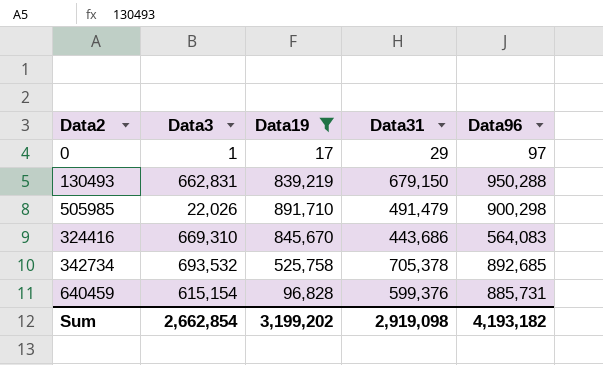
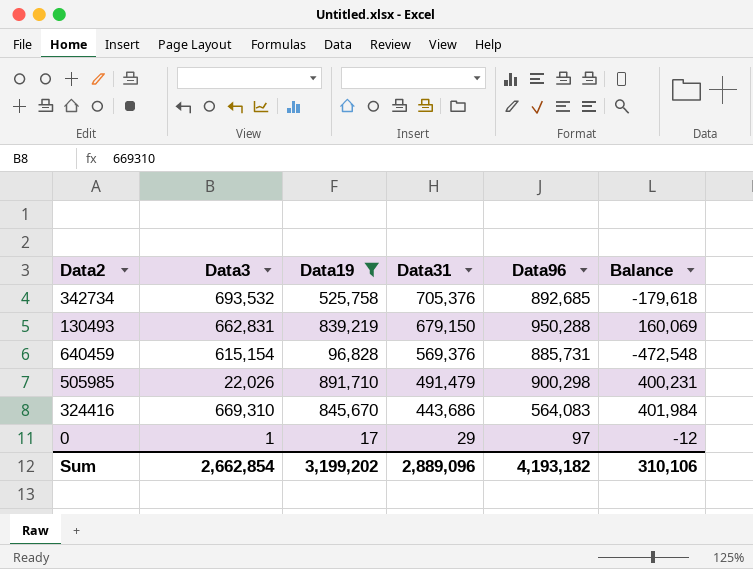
row order: none -> Data31 descending
column Balance | formula: none -> [Data19] - [Data31]
342734 | Data31: 705,378 -> 705,376
640459 | Data31: 599,376 -> 569,376
Sum | Data31: 2,919,098 -> 2,889,096

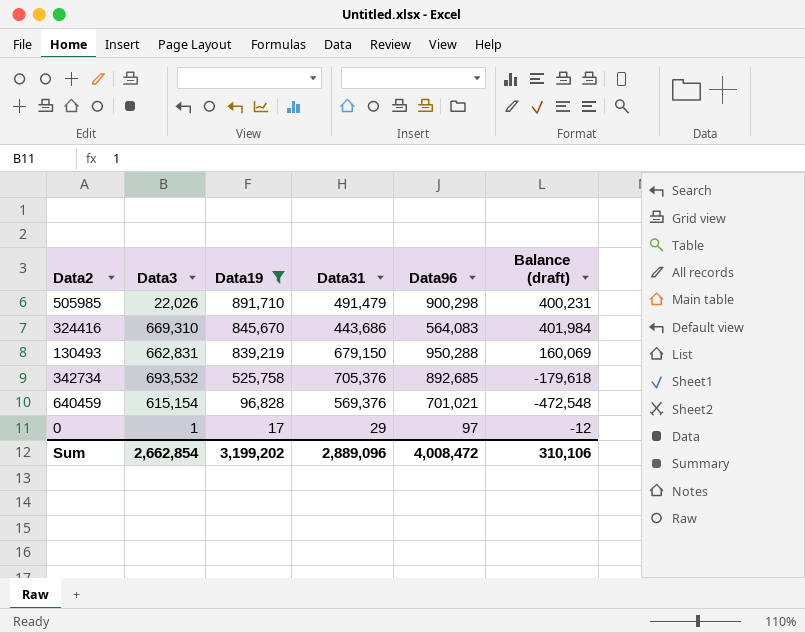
row order: Data31 descending -> Data19 descending
column name: Balance -> Balance (draft)
640459 | Data96: 885,731 -> 701,021
Sum | Data96: 4,193,182 -> 4,008,472

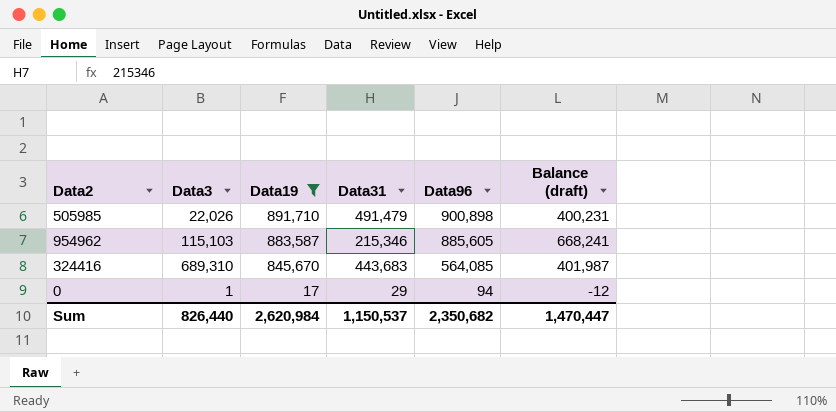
row 130493: 662,831 | 839,219 | 679,150 | 950,288 | 160,069 -> none
row 342734: 693,532 | 525,758 | 705,376 | 892,685 | -179,618 -> none
row 640459: 615,154 | 96,828 | 569,376 | 701,021 | -472,548 -> none
505985 | Data96: 900,298 -> 900,898
row 954962: none -> 115,103 | 883,587 | 215,346 | 885,605 | 668,241
324416 | Data3: 669,310 -> 689,310
324416 | Data31: 443,686 -> 443,683
324416 | Data96: 564,083 -> 564,085
324416 | Balance (draft): 401,984 -> 401,987
0 | Data96: 97 -> 94
Sum | Data3: 2,662,854 -> 826,440
Sum | Data19: 3,199,202 -> 2,620,984
Sum | Data31: 2,889,096 -> 1,150,537
Sum | Data96: 4,008,472 -> 2,350,682
Sum | Balance (draft): 310,106 -> 1,470,447

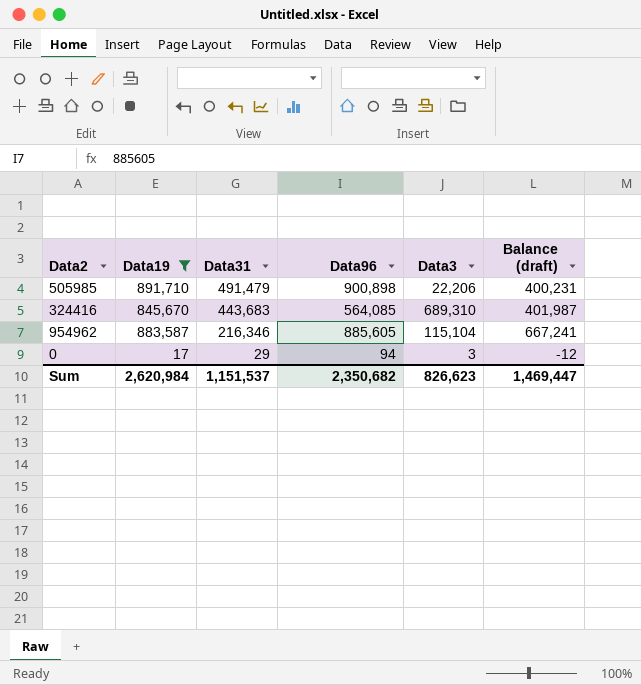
row order: Data19 descending -> Data31 descending
column Data3 | position: 2 -> 5
505985 | Data3: 22,026 -> 22,206
954962 | Data31: 215,346 -> 216,346
954962 | Data3: 115,103 -> 115,104
954962 | Balance (draft): 668,241 -> 667,241
0 | Data3: 1 -> 3
Sum | Data31: 1,150,537 -> 1,151,537
Sum | Data3: 826,440 -> 826,623
Sum | Balance (draft): 1,470,447 -> 1,469,447

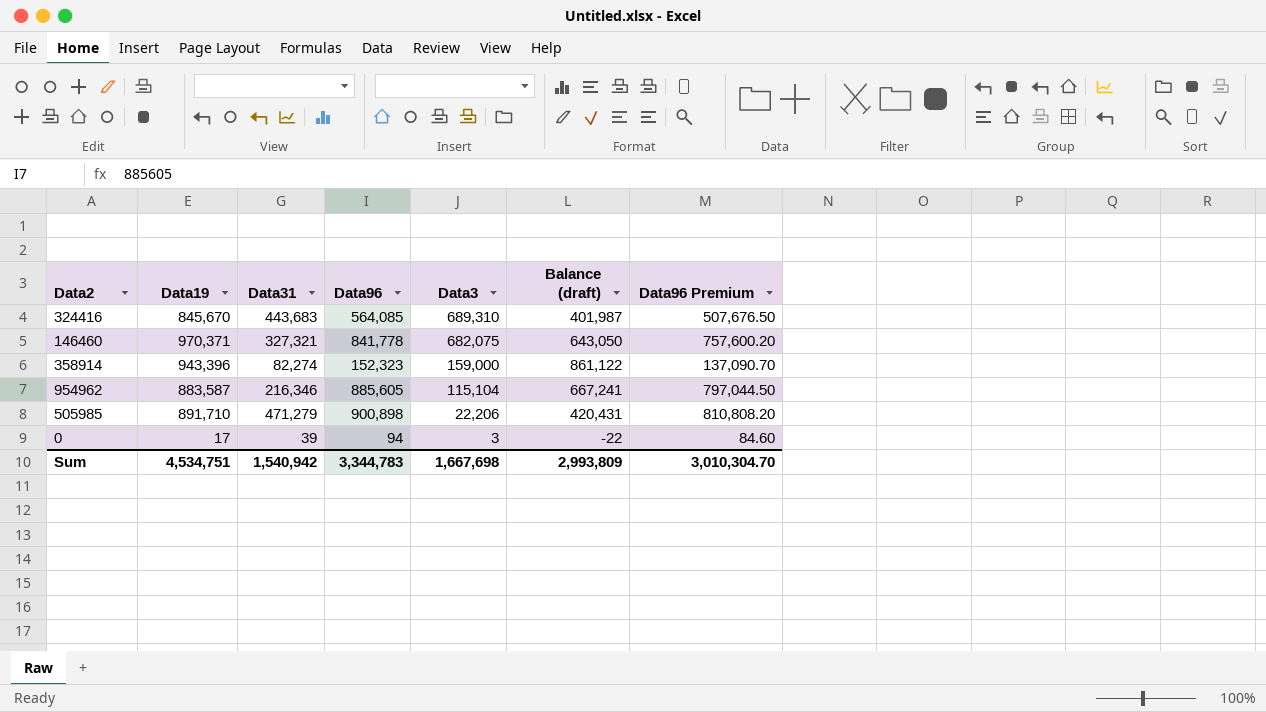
filter: Data19 <= 891,710 -> none
row order: Data31 descending -> Data3 descending
column Data96 Premium | formula: none -> [Data96] * 0.9
505985 | Data31: 491,479 -> 471,279
505985 | Balance (draft): 400,231 -> 420,431
0 | Data31: 29 -> 39
0 | Balance (draft): -12 -> -22
Sum | Data19: 2,620,984 -> 4,534,751
Sum | Data31: 1,151,537 -> 1,540,942
Sum | Data96: 2,350,682 -> 3,344,783
Sum | Data3: 826,623 -> 1,667,698
Sum | Balance (draft): 1,469,447 -> 2,993,809

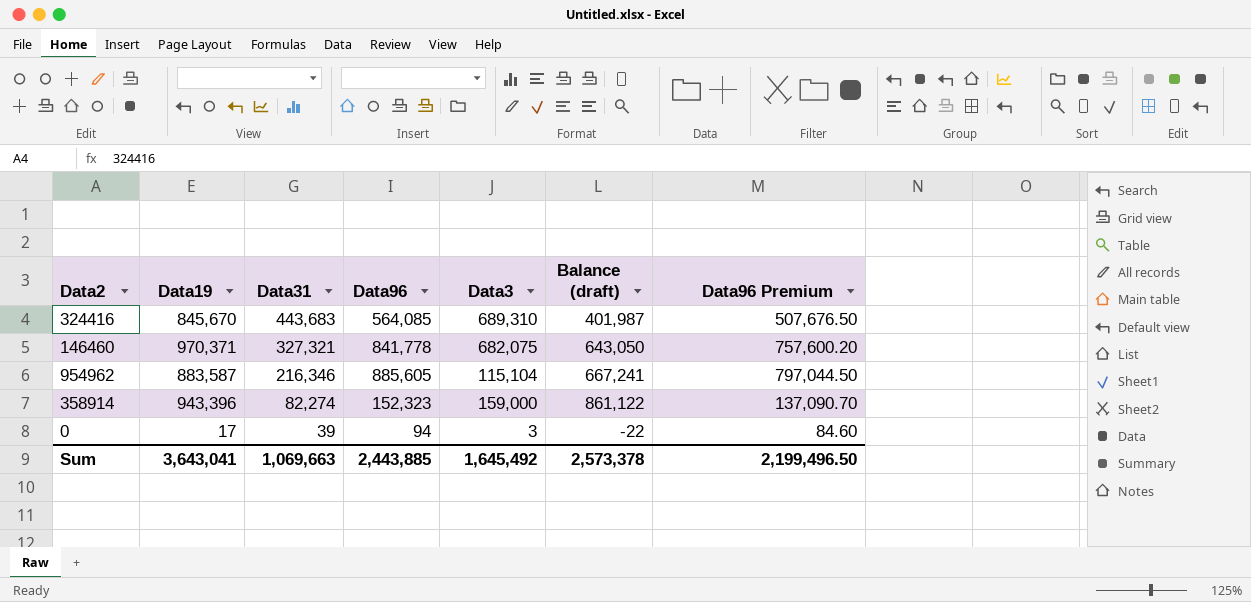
row order: Data3 descending -> Data31 descending
row 505985: 891,710 | 471,279 | 900,898 | 22,206 | 420,431 | 810,808.20 -> none
Sum | Data19: 4,534,751 -> 3,643,041
Sum | Data31: 1,540,942 -> 1,069,663
Sum | Data96: 3,344,783 -> 2,443,885
Sum | Data3: 1,667,698 -> 1,645,492
Sum | Balance (draft): 2,993,809 -> 2,573,378
Sum | Data96 Premium: 3,010,304.70 -> 2,199,496.50

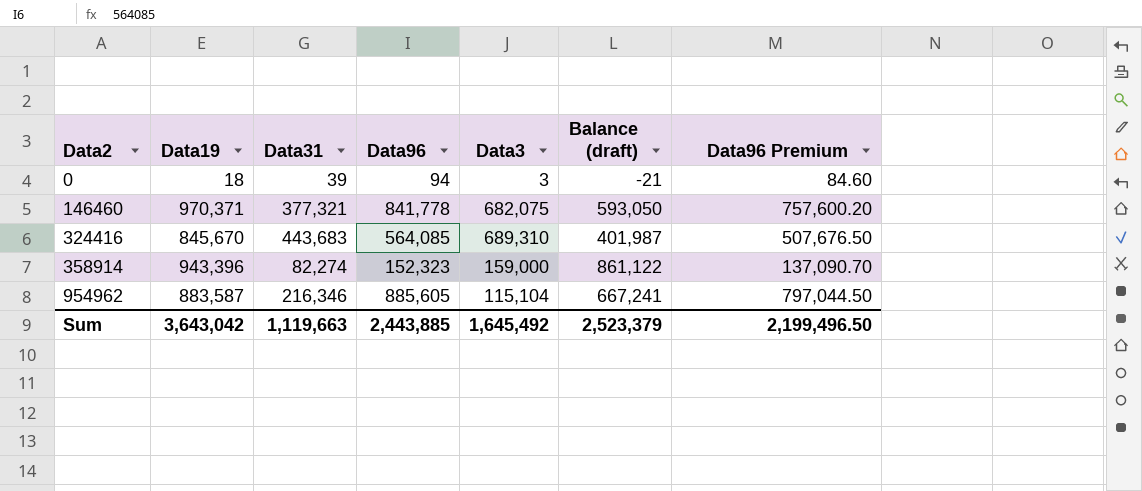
row order: Data31 descending -> Data2 ascending
0 | Data19: 17 -> 18
0 | Balance (draft): -22 -> -21
146460 | Data31: 327,321 -> 377,321
146460 | Balance (draft): 643,050 -> 593,050
Sum | Data19: 3,643,041 -> 3,643,042
Sum | Data31: 1,069,663 -> 1,119,663
Sum | Balance (draft): 2,573,378 -> 2,523,379

